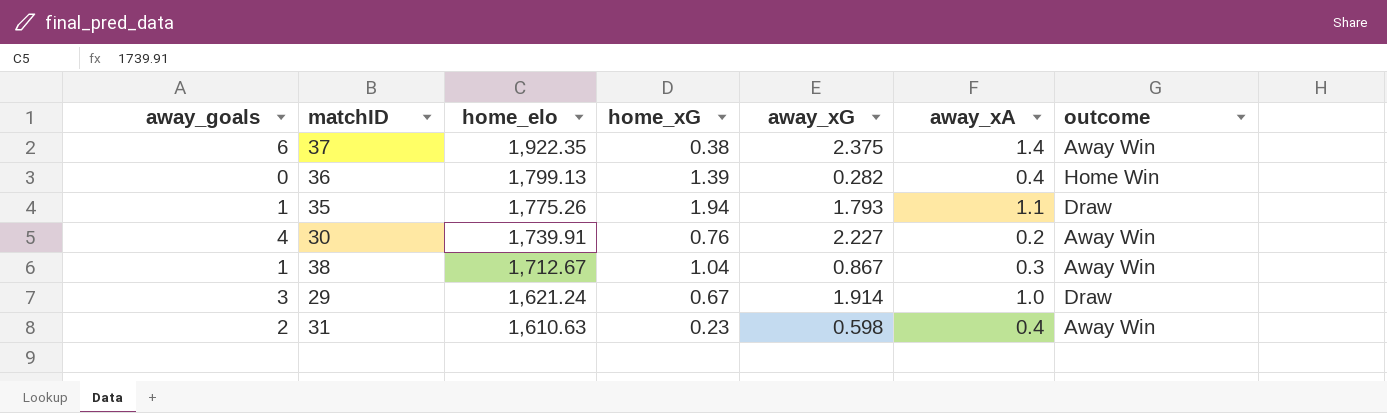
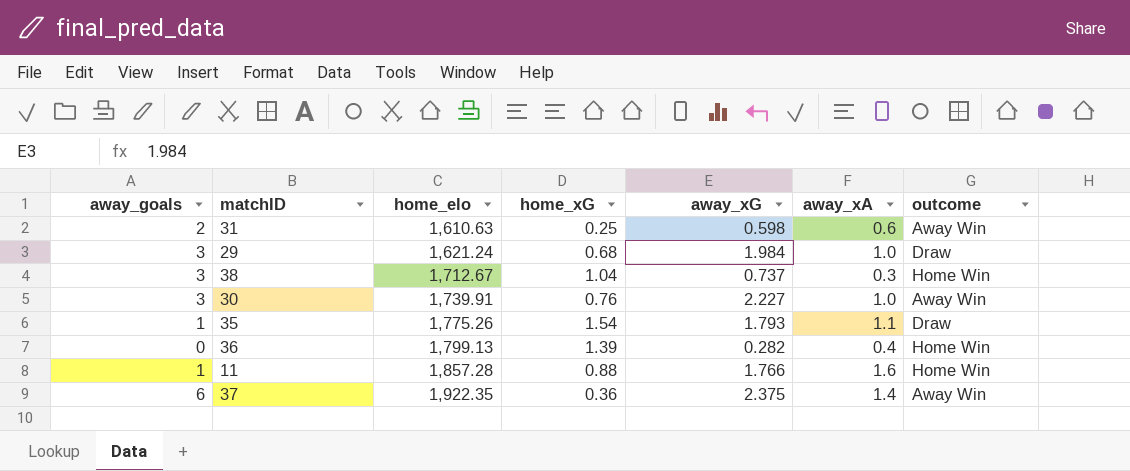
row order: home_elo descending -> home_elo ascending
31 | home_xG: 0.23 -> 0.25
31 | away_xA: 0.4 -> 0.6
29 | home_xG: 0.67 -> 0.68
29 | away_xG: 1.914 -> 1.984
38 | away_goals: 1 -> 3
38 | away_xG: 0.867 -> 0.737
38 | outcome: Away Win -> Home Win
30 | away_goals: 4 -> 3
30 | away_xA: 0.2 -> 1.0
35 | home_xG: 1.94 -> 1.54
row 11: none -> 1 | 1,857.28 | 0.88 | 1.766 | 1.6 | Home Win
37 | home_xG: 0.38 -> 0.36

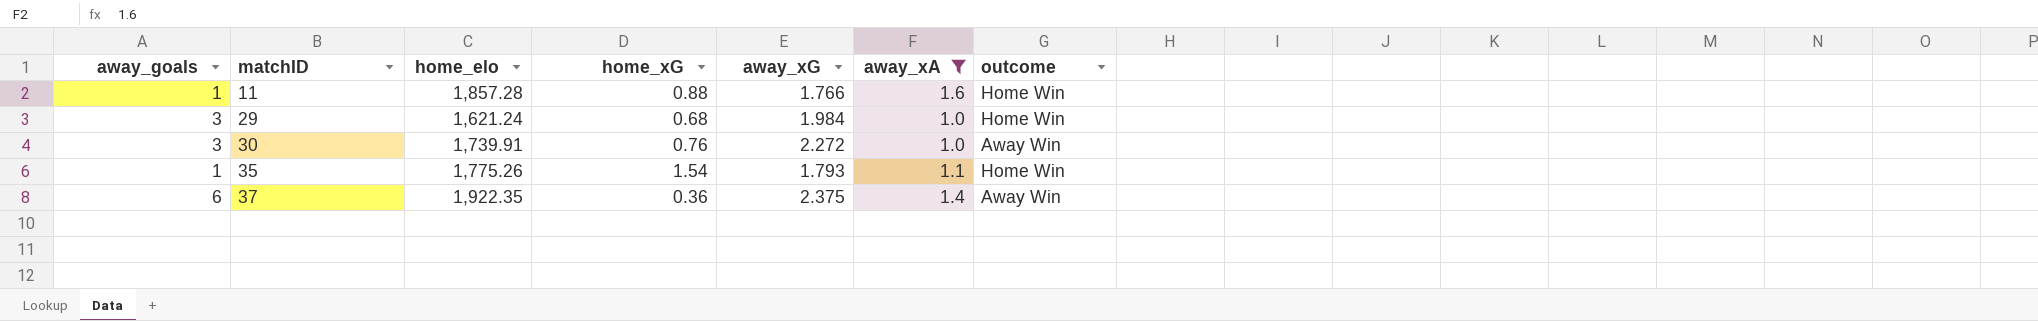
filter: none -> away_xA >= 1.0
row order: home_elo ascending -> matchID ascending
29 | outcome: Draw -> Home Win
30 | away_xG: 2.227 -> 2.272
35 | outcome: Draw -> Home Win

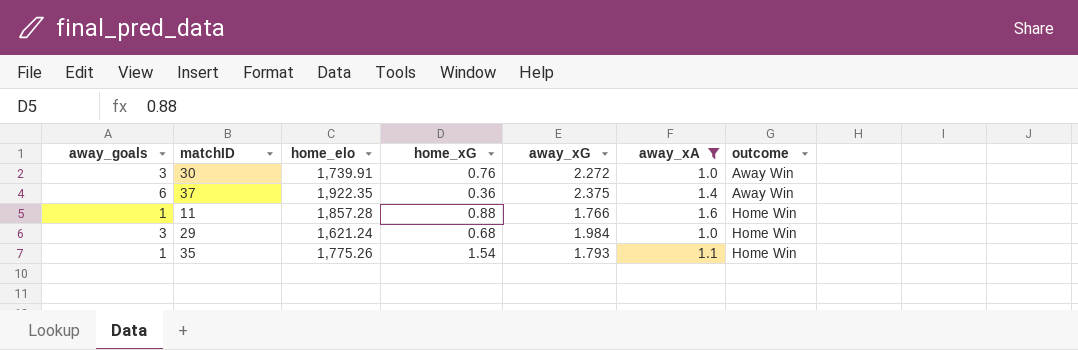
row order: matchID ascending -> outcome ascending

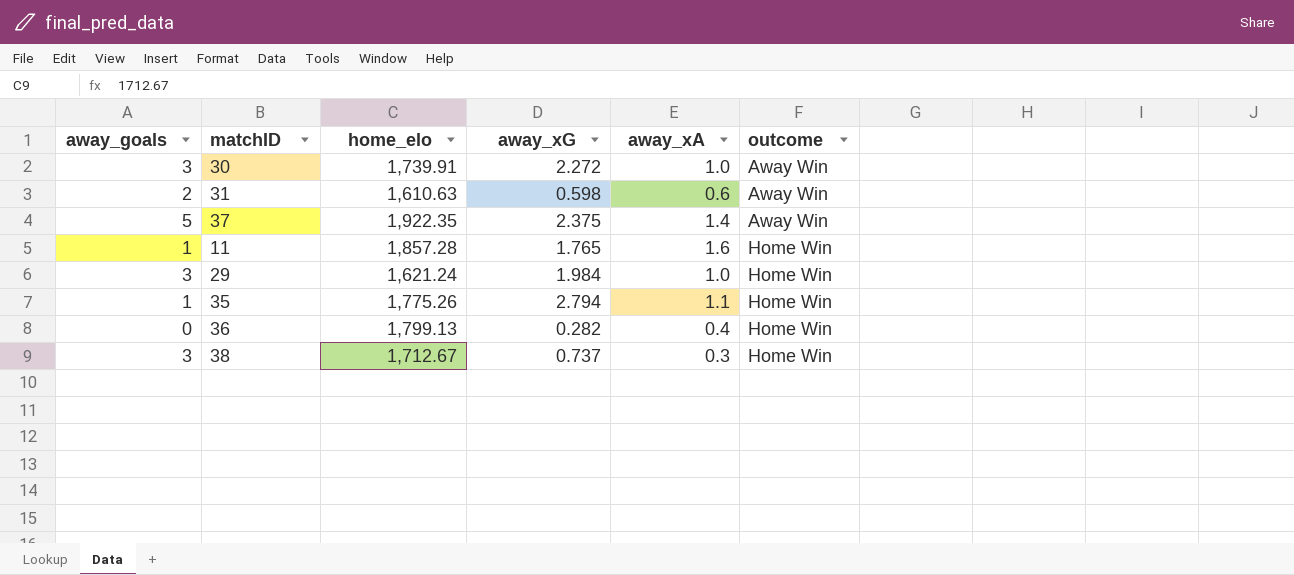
filter: away_xA >= 1.0 -> none
column home_xG | position: 4 -> none
37 | away_goals: 6 -> 5
11 | away_xG: 1.766 -> 1.765
35 | away_xG: 1.793 -> 2.794

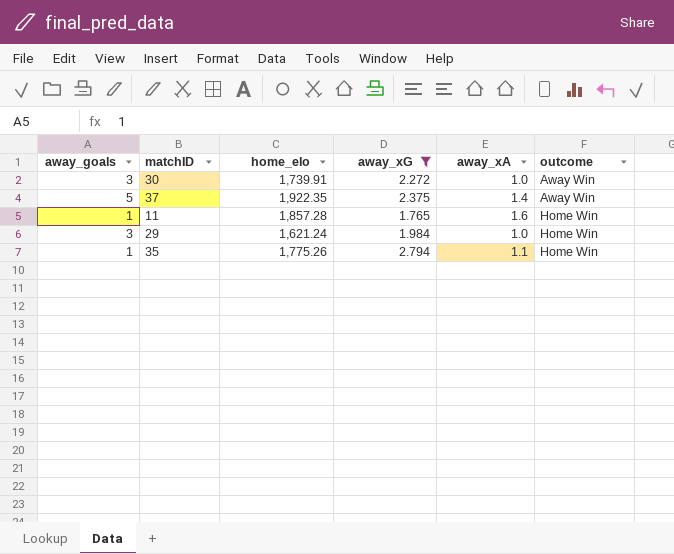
filter: none -> away_xG >= 1.765

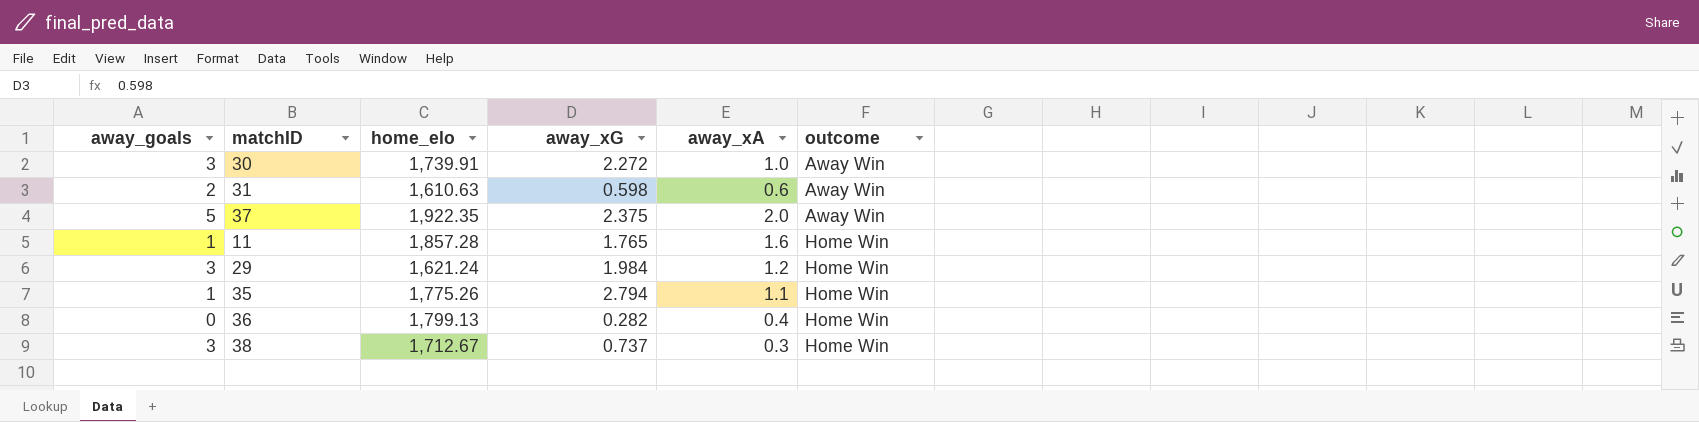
filter: away_xG >= 1.765 -> none
37 | away_xA: 1.4 -> 2.0
29 | away_xA: 1.0 -> 1.2

